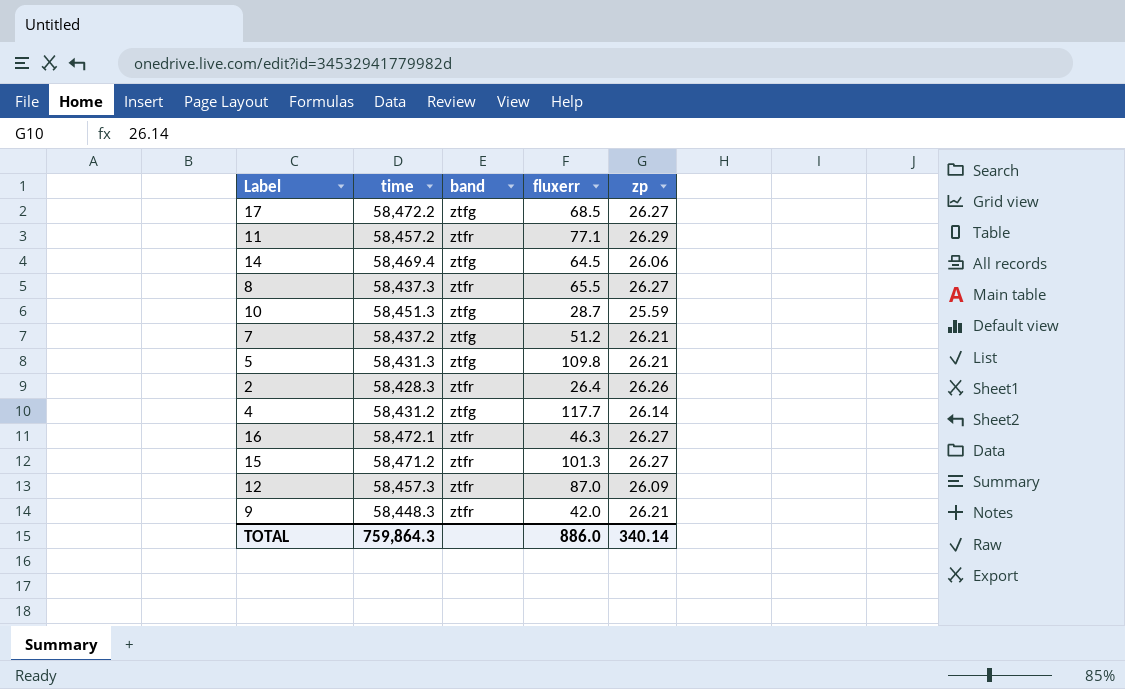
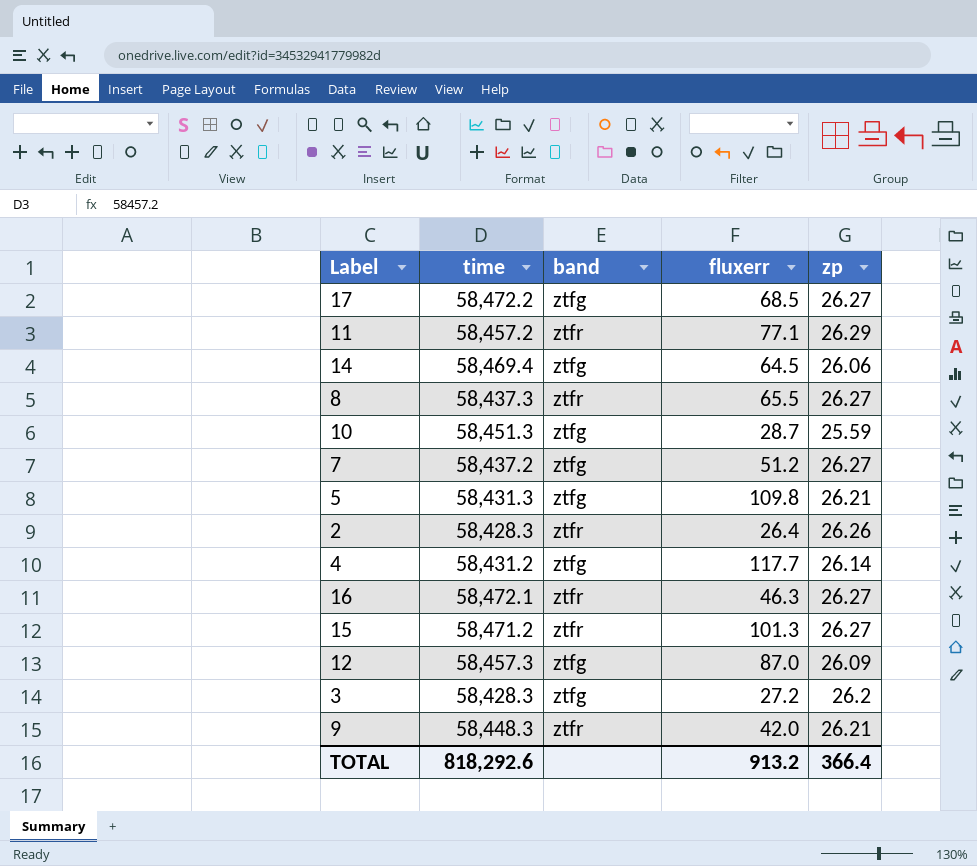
7 | zp: 26.21 -> 26.27
12 | band: ztfr -> ztfg
row 3: none -> 58,428.3 | ztfg | 27.2 | 26.2
TOTAL | time: 759,864.3 -> 818,292.6
TOTAL | fluxerr: 886.0 -> 913.2
TOTAL | zp: 340.14 -> 366.4

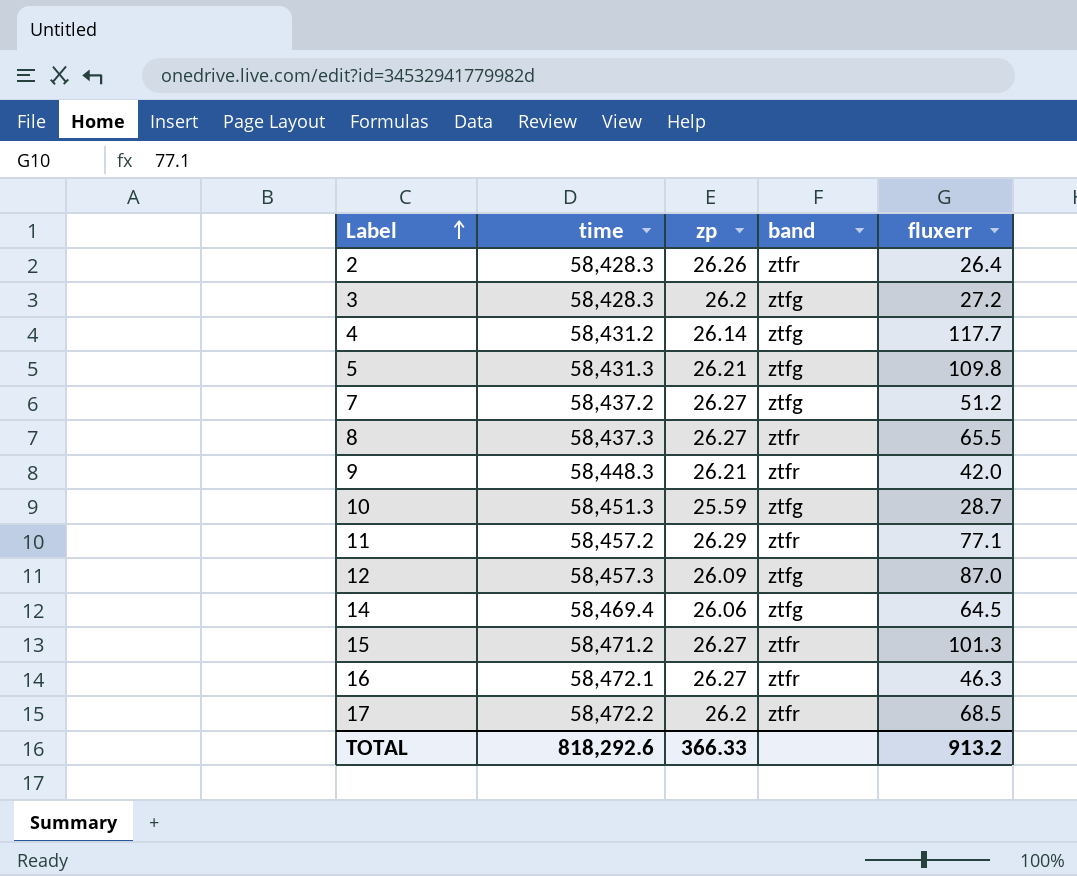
row order: none -> Label ascending
column zp | position: 5 -> 3
17 | zp: 26.27 -> 26.2
17 | band: ztfg -> ztfr
TOTAL | zp: 366.4 -> 366.33

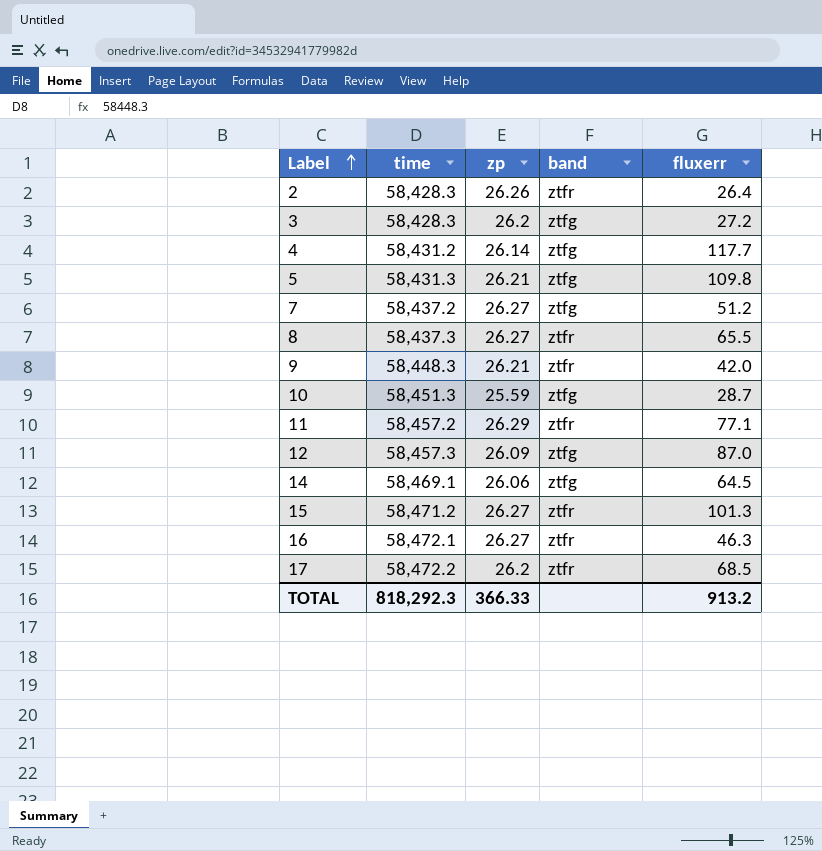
14 | time: 58,469.4 -> 58,469.1
TOTAL | time: 818,292.6 -> 818,292.3

